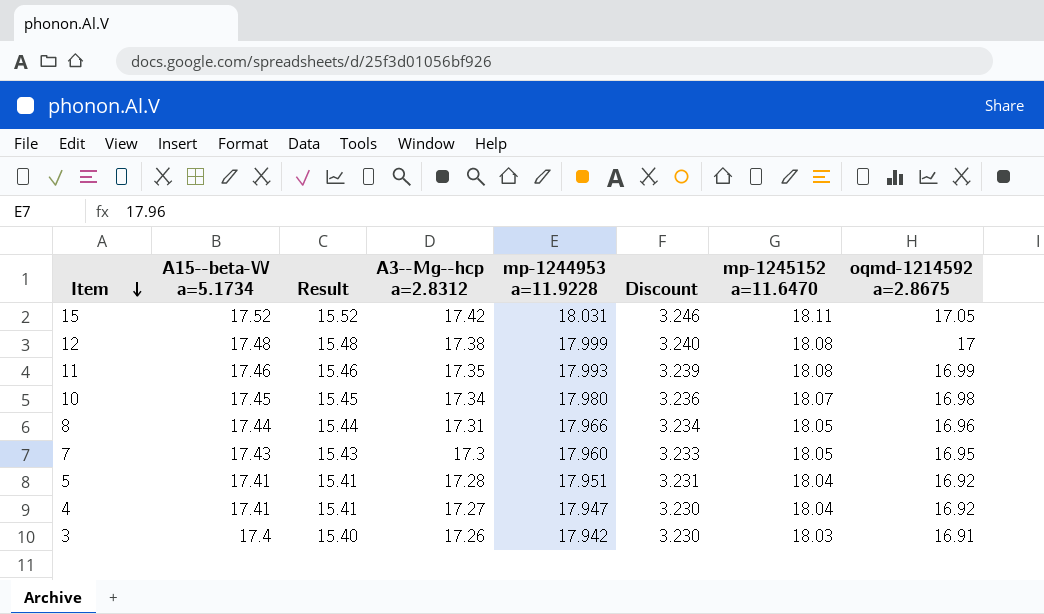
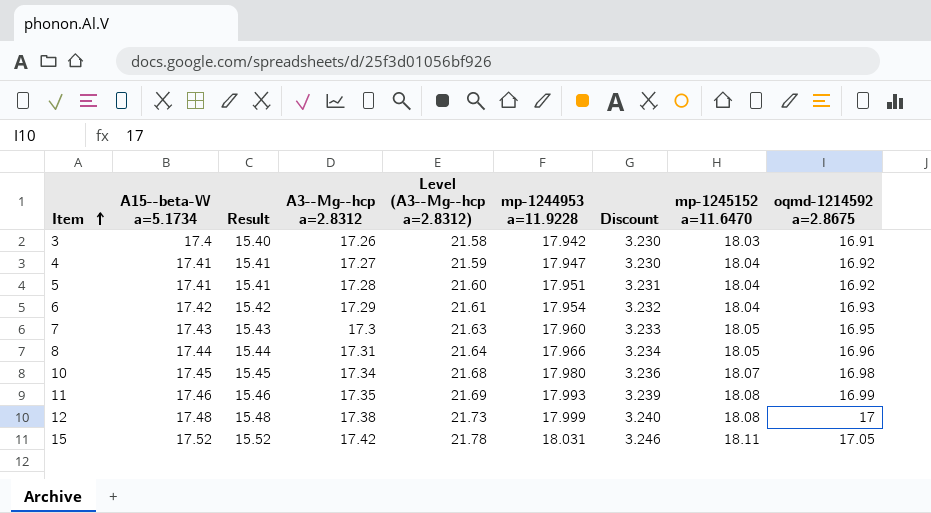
row order: Item descending -> Item ascending
column Level (A3--Mg--hcp a=2.8312) | formula: none -> [A3--Mg--hcp a=2.8312] * 1.25
row 6: none -> 17.42 | 15.42 | 17.29 | 21.61 | 17.954 | 3.232 | 18.04 | 16.93

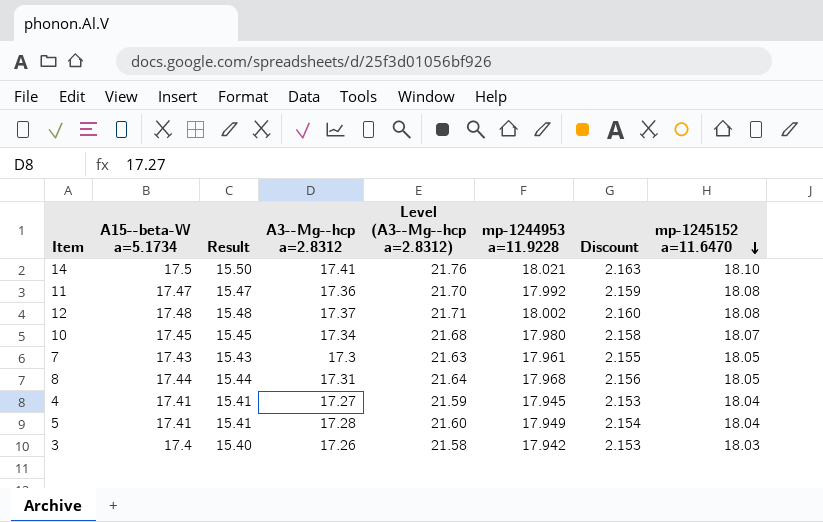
row order: Item ascending -> mp-1245152 a=11.6470 descending
column oqmd-1214592 a=2.8675 | position: 9 -> none
column Discount | formula: [mp-1244953 a=11.9228] * 0.18 -> [mp-1244953 a=11.9228] * 0.12
row 6: 17.42 | 15.42 | 17.29 | 21.61 | 17.954 | 3.232 | 18.04 | 16.93 -> none
row 15: 17.52 | 15.52 | 17.42 | 21.78 | 18.031 | 3.246 | 18.11 | 17.05 -> none
row 14: none -> 17.5 | 15.50 | 17.41 | 21.76 | 18.021 | 2.163 | 18.10
11 | A15--beta-W a=5.1734: 17.46 -> 17.47
11 | Result: 15.46 -> 15.47
11 | A3--Mg--hcp a=2.8312: 17.35 -> 17.36
11 | Level (A3--Mg--hcp a=2.8312): 21.69 -> 21.70
11 | mp-1244953 a=11.9228: 17.993 -> 17.992
12 | A3--Mg--hcp a=2.8312: 17.38 -> 17.37
12 | Level (A3--Mg--hcp a=2.8312): 21.73 -> 21.71
12 | mp-1244953 a=11.9228: 17.999 -> 18.002
7 | mp-1244953 a=11.9228: 17.960 -> 17.961
8 | mp-1244953 a=11.9228: 17.966 -> 17.968
4 | mp-1244953 a=11.9228: 17.947 -> 17.945
5 | mp-1244953 a=11.9228: 17.951 -> 17.949

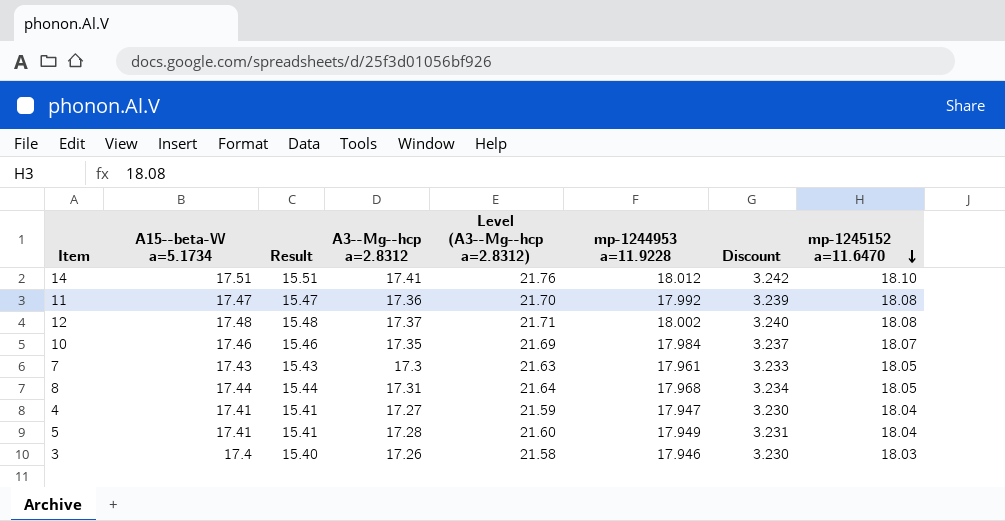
column Discount | formula: [mp-1244953 a=11.9228] * 0.12 -> [mp-1244953 a=11.9228] * 0.18
14 | A15--beta-W a=5.1734: 17.5 -> 17.51
14 | Result: 15.50 -> 15.51
14 | mp-1244953 a=11.9228: 18.021 -> 18.012
10 | A15--beta-W a=5.1734: 17.45 -> 17.46
10 | Result: 15.45 -> 15.46
10 | A3--Mg--hcp a=2.8312: 17.34 -> 17.35
10 | Level (A3--Mg--hcp a=2.8312): 21.68 -> 21.69
10 | mp-1244953 a=11.9228: 17.980 -> 17.984
4 | mp-1244953 a=11.9228: 17.945 -> 17.947
3 | mp-1244953 a=11.9228: 17.942 -> 17.946

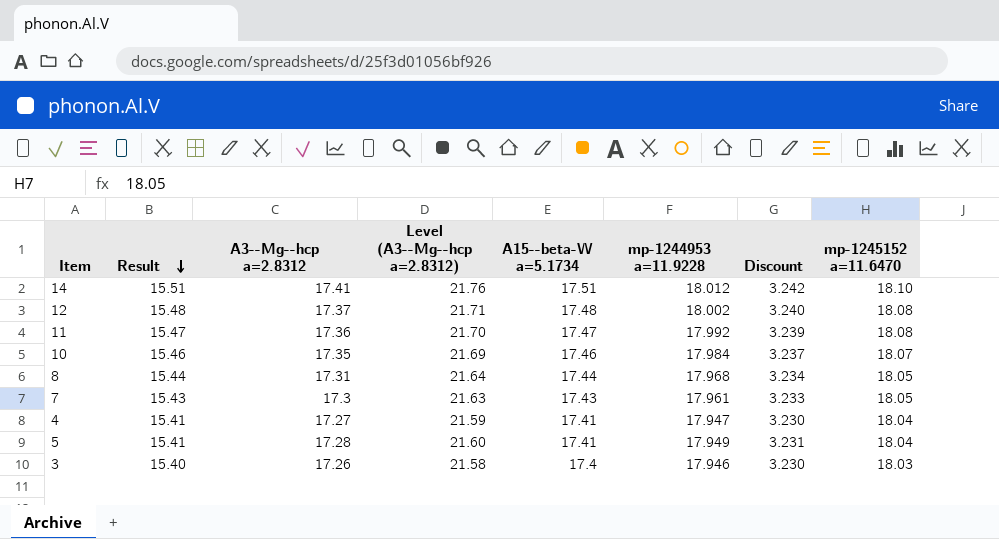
row order: mp-1245152 a=11.6470 descending -> Result descending
column A15--beta-W a=5.1734 | position: 2 -> 5

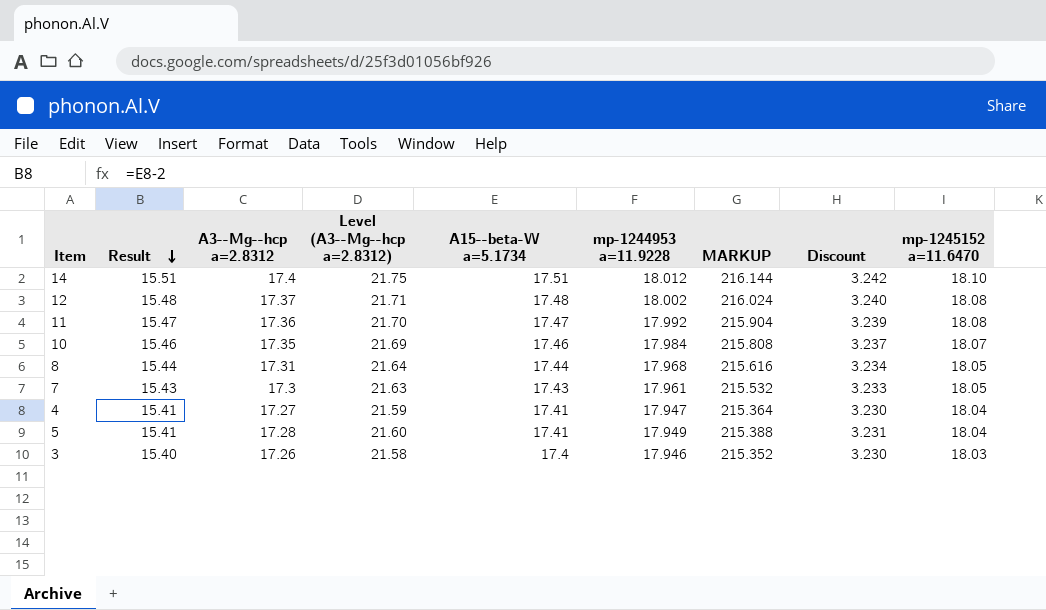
column MARKUP | formula: none -> [mp-1244953 a=11.9228] * 12
14 | A3--Mg--hcp a=2.8312: 17.41 -> 17.4
14 | Level (A3--Mg--hcp a=2.8312): 21.76 -> 21.75

